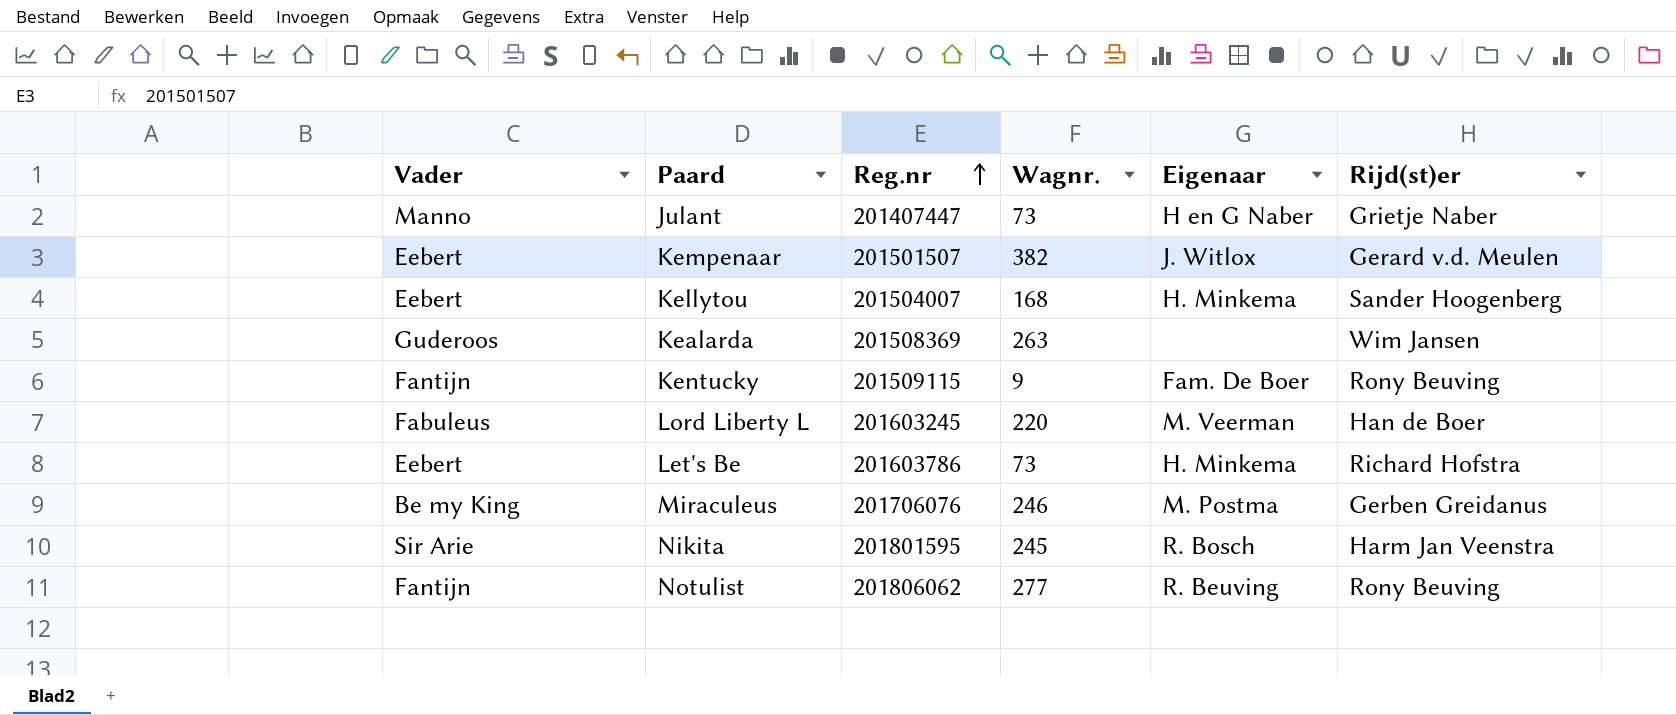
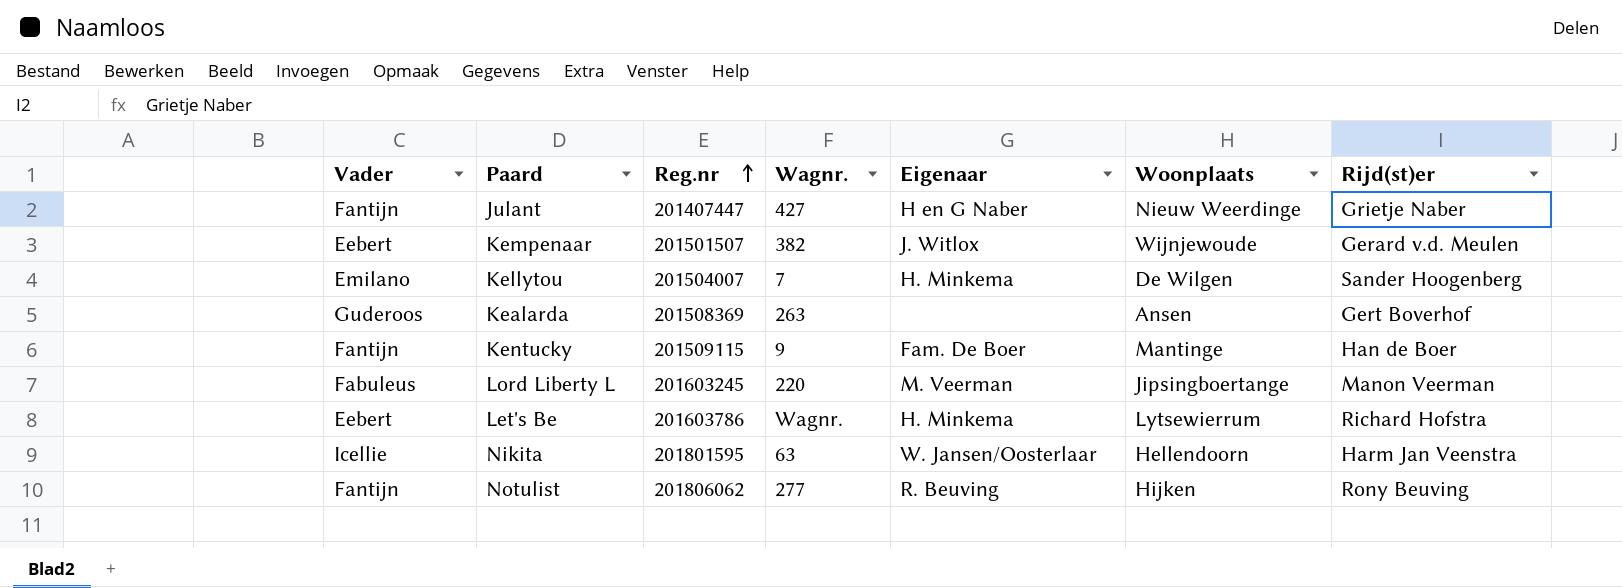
column Woonplaats | position: none -> 6
row Miraculeus: Be my King | 201706076 | 246 | M. Postma | Gerben Greidanus -> none
Julant | Vader: Manno -> Fantijn
Julant | Wagnr.: 73 -> 427
Kellytou | Vader: Eebert -> Emilano
Kellytou | Wagnr.: 168 -> 7
Kealarda | Rijd(st)er: Wim Jansen -> Gert Boverhof
Kentucky | Rijd(st)er: Rony Beuving -> Han de Boer
Lord Liberty L | Rijd(st)er: Han de Boer -> Manon Veerman
Let's Be | Wagnr.: 73 -> Wagnr.
Nikita | Vader: Sir Arie -> Icellie
Nikita | Wagnr.: 245 -> 63
Nikita | Eigenaar: R. Bosch -> W. Jansen/Oosterlaar

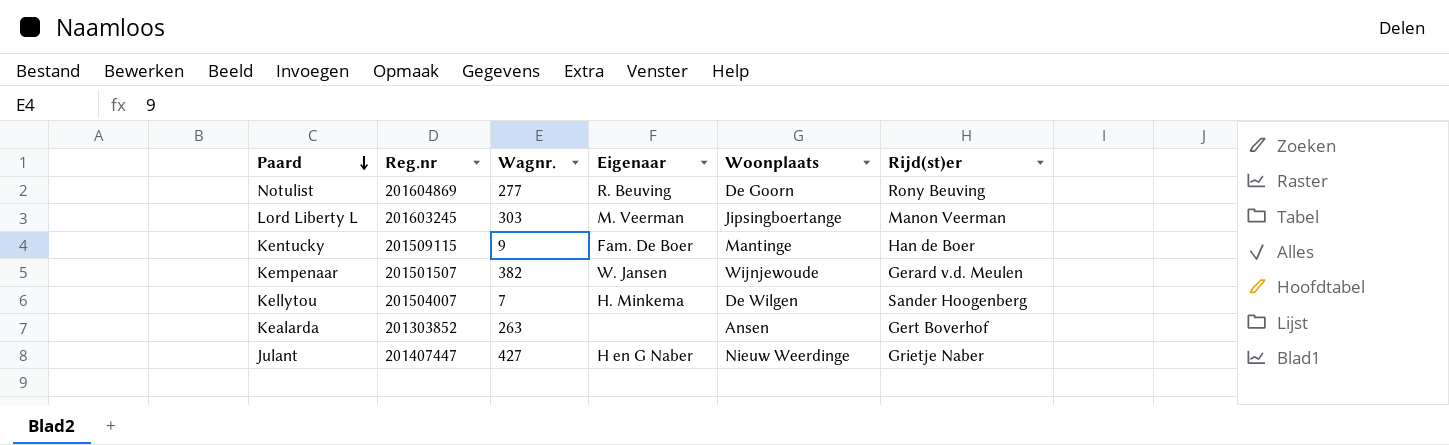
row order: Reg.nr ascending -> Paard descending
column Vader | position: 1 -> none
row Let's Be: Eebert | 201603786 | Wagnr. | H. Minkema | Lytsewierrum | Richard Hofstra -> none
row Nikita: Icellie | 201801595 | 63 | W. Jansen/Oosterlaar | Hellendoorn | Harm Jan Veenstra -> none
Notulist | Reg.nr: 201806062 -> 201604869
Notulist | Woonplaats: Hijken -> De Goorn
Lord Liberty L | Wagnr.: 220 -> 303
Kempenaar | Eigenaar: J. Witlox -> W. Jansen
Kealarda | Reg.nr: 201508369 -> 201303852

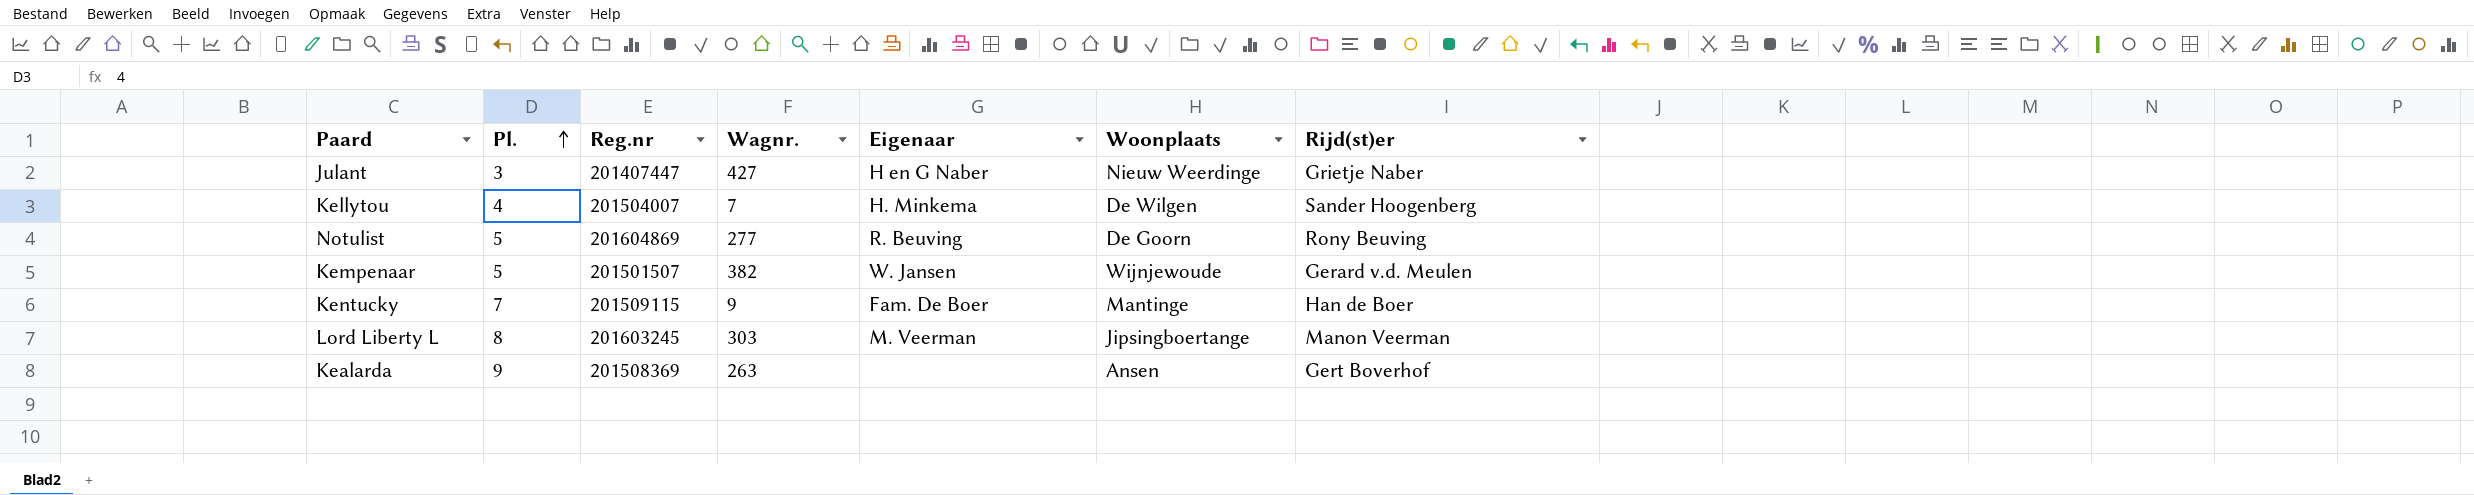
row order: Paard descending -> Pl. ascending
column Pl. | position: none -> 2
Kealarda | Reg.nr: 201303852 -> 201508369

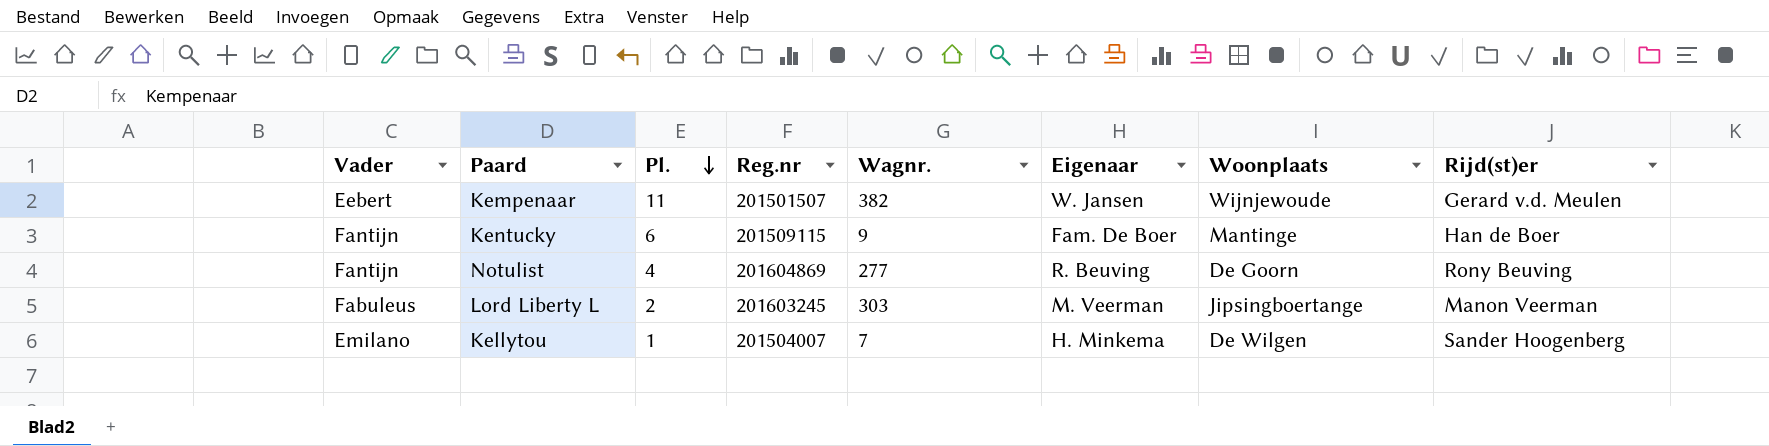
row order: Pl. ascending -> Pl. descending
column Vader | position: none -> 1
row Julant: 3 | 201407447 | 427 | H en G Naber | Nieuw Weerdinge | Grietje Naber -> none
row Kealarda: 9 | 201508369 | 263 | none | Ansen | Gert Boverhof -> none
Kempenaar | Pl.: 5 -> 11
Kentucky | Pl.: 7 -> 6
Notulist | Pl.: 5 -> 4
Lord Liberty L | Pl.: 8 -> 2
Kellytou | Pl.: 4 -> 1

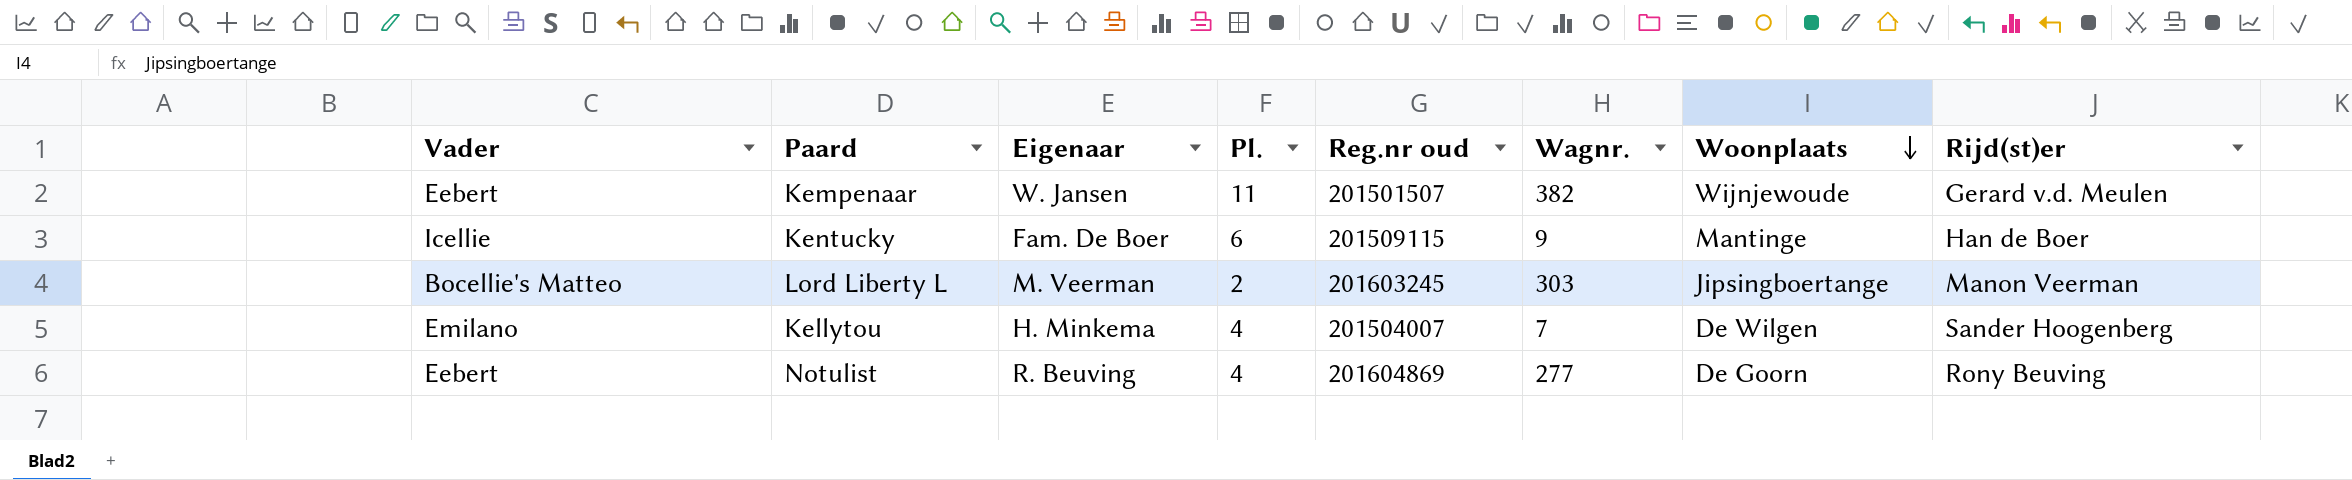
row order: Pl. descending -> Woonplaats descending
column Eigenaar | position: 6 -> 3
column name: Reg.nr -> Reg.nr oud
Kentucky | Vader: Fantijn -> Icellie
Lord Liberty L | Vader: Fabuleus -> Bocellie's Matteo
Kellytou | Pl.: 1 -> 4
Notulist | Vader: Fantijn -> Eebert

